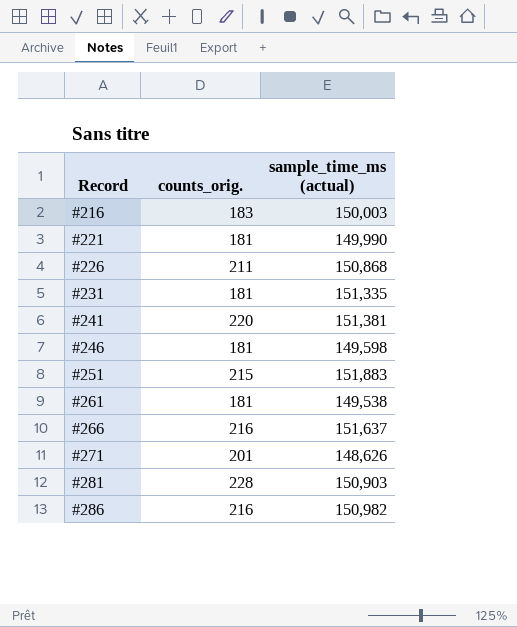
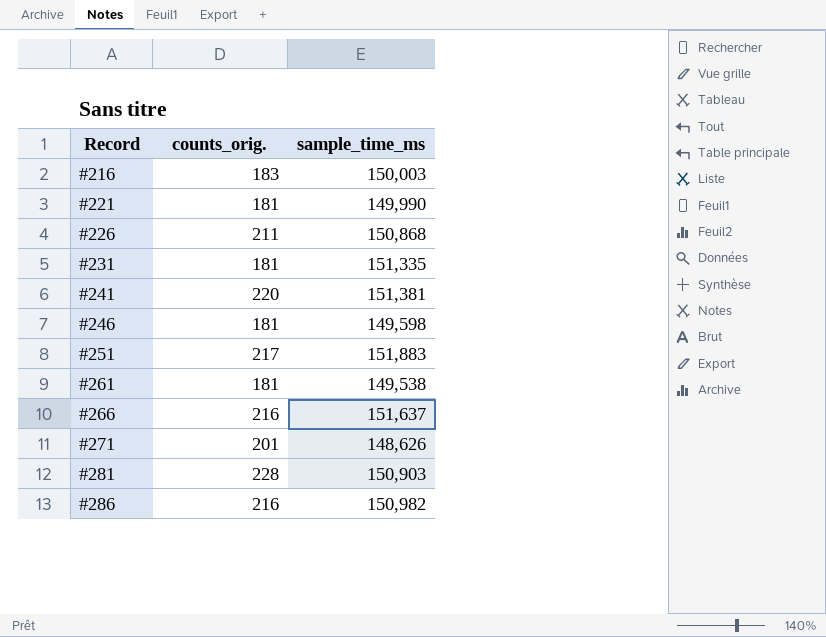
column name: sample_time_ms (actual) -> sample_time_ms
#251 | counts_orig.: 215 -> 217

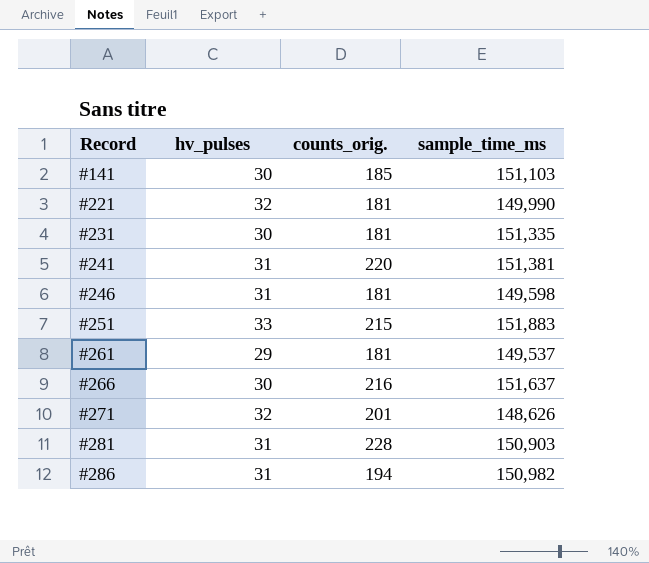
column hv_pulses | position: none -> 2
row #216: 183 | 150,003 -> none
row #226: 211 | 150,868 -> none
row #141: none -> 30 | 185 | 151,103
#251 | counts_orig.: 217 -> 215
#261 | sample_time_ms: 149,538 -> 149,537
#286 | counts_orig.: 216 -> 194

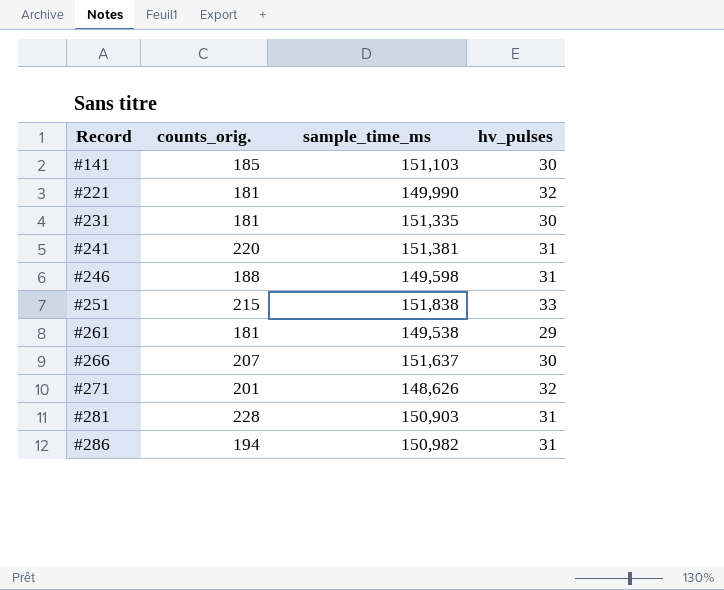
column hv_pulses | position: 2 -> 4
#246 | counts_orig.: 181 -> 188
#251 | sample_time_ms: 151,883 -> 151,838
#261 | sample_time_ms: 149,537 -> 149,538
#266 | counts_orig.: 216 -> 207

